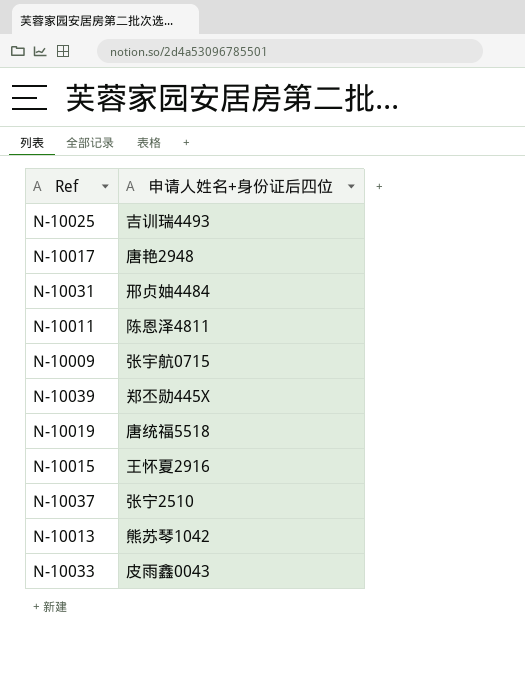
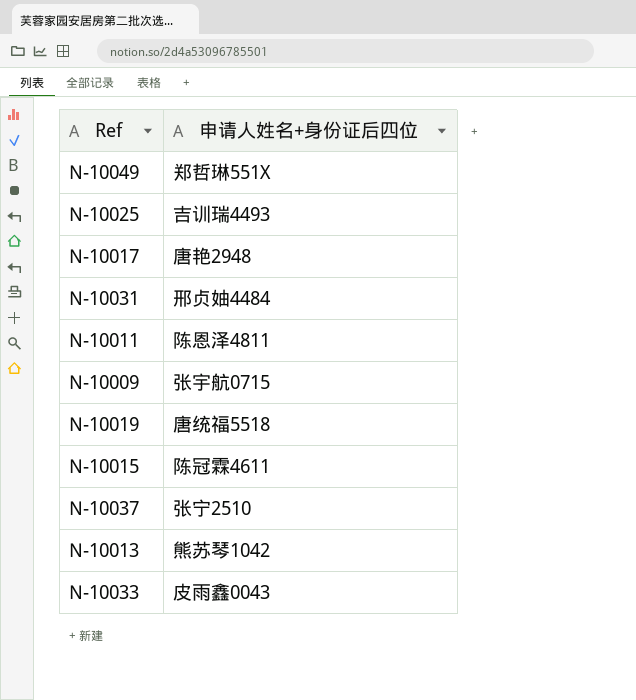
row N-10039: 郑丕勋445X -> none
row N-10049: none -> 郑哲琳551X
N-10015 | 申请人姓名+身份证后四位: 王怀夏2916 -> 陈冠霖4611

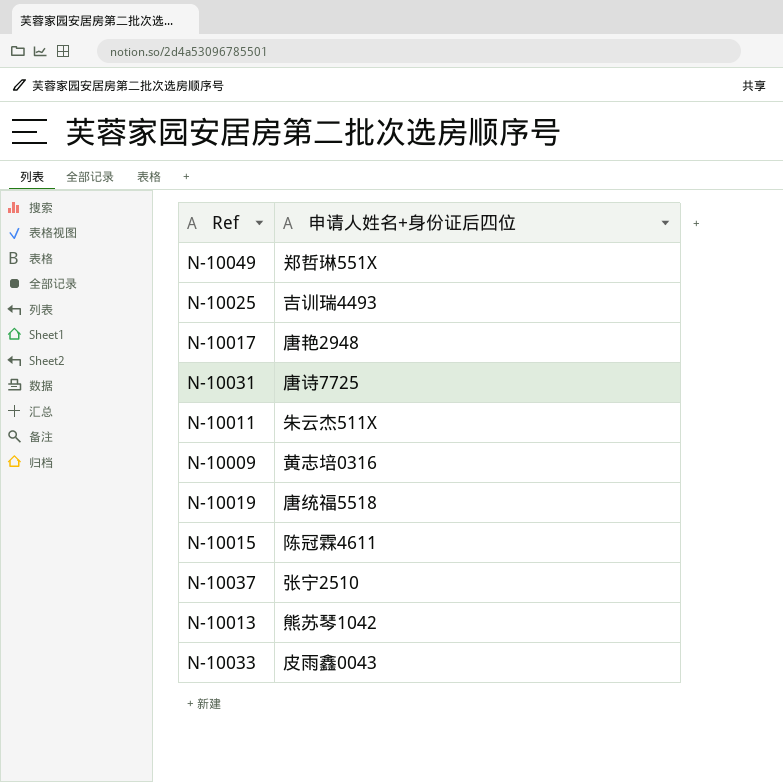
N-10031 | 申请人姓名+身份证后四位: 邢贞妯4484 -> 唐诗7725
N-10011 | 申请人姓名+身份证后四位: 陈恩泽4811 -> 朱云杰511X
N-10009 | 申请人姓名+身份证后四位: 张宇航0715 -> 黄志培0316

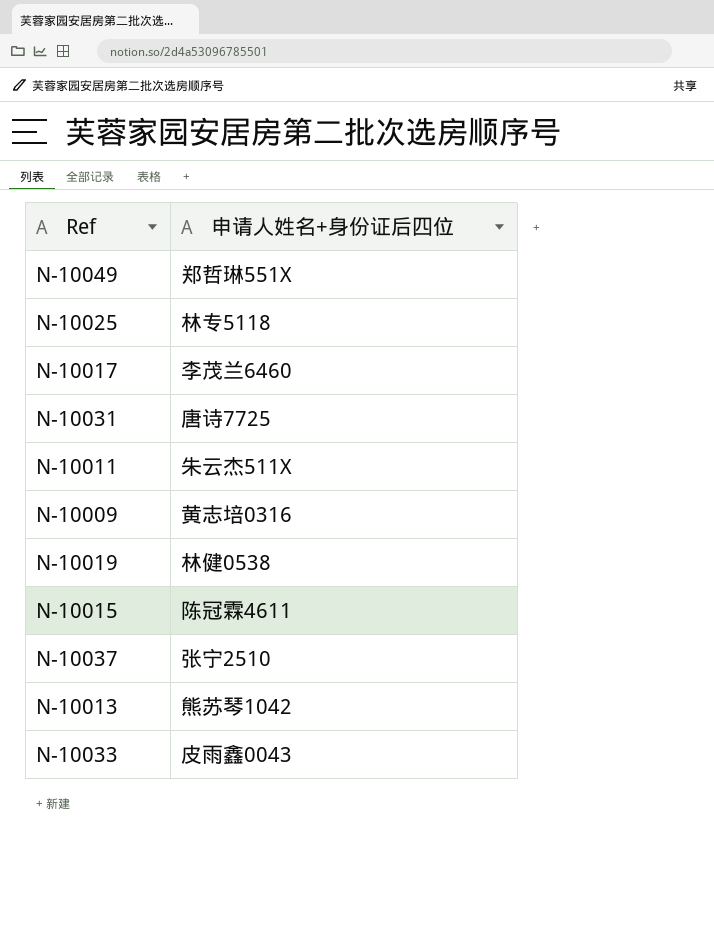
N-10025 | 申请人姓名+身份证后四位: 吉训瑞4493 -> 林专5118
N-10017 | 申请人姓名+身份证后四位: 唐艳2948 -> 李茂兰6460
N-10019 | 申请人姓名+身份证后四位: 唐统福5518 -> 林健0538

